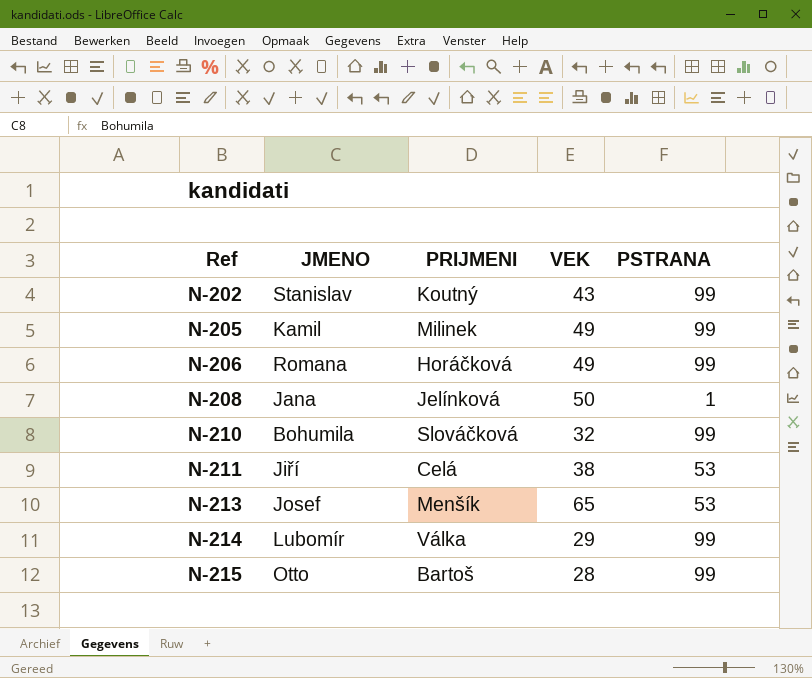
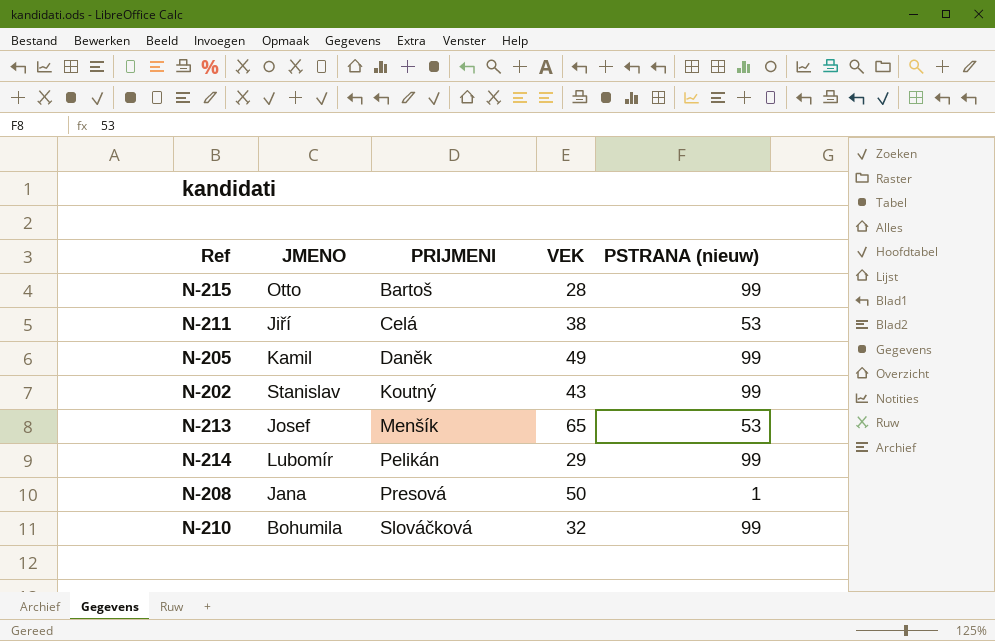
row order: Ref ascending -> PRIJMENI ascending
column name: PSTRANA -> PSTRANA (nieuw)
row N-206: Romana | Horáčková | 49 | 99 -> none
N-205 | PRIJMENI: Milinek -> Daněk
N-214 | PRIJMENI: Válka -> Pelikán
N-208 | PRIJMENI: Jelínková -> Presová

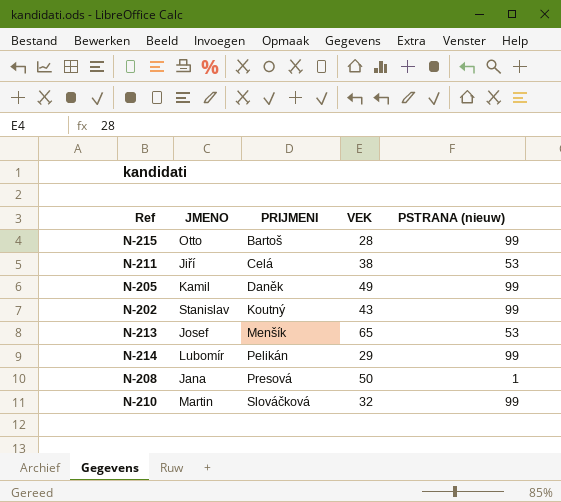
N-210 | JMENO: Bohumila -> Martin

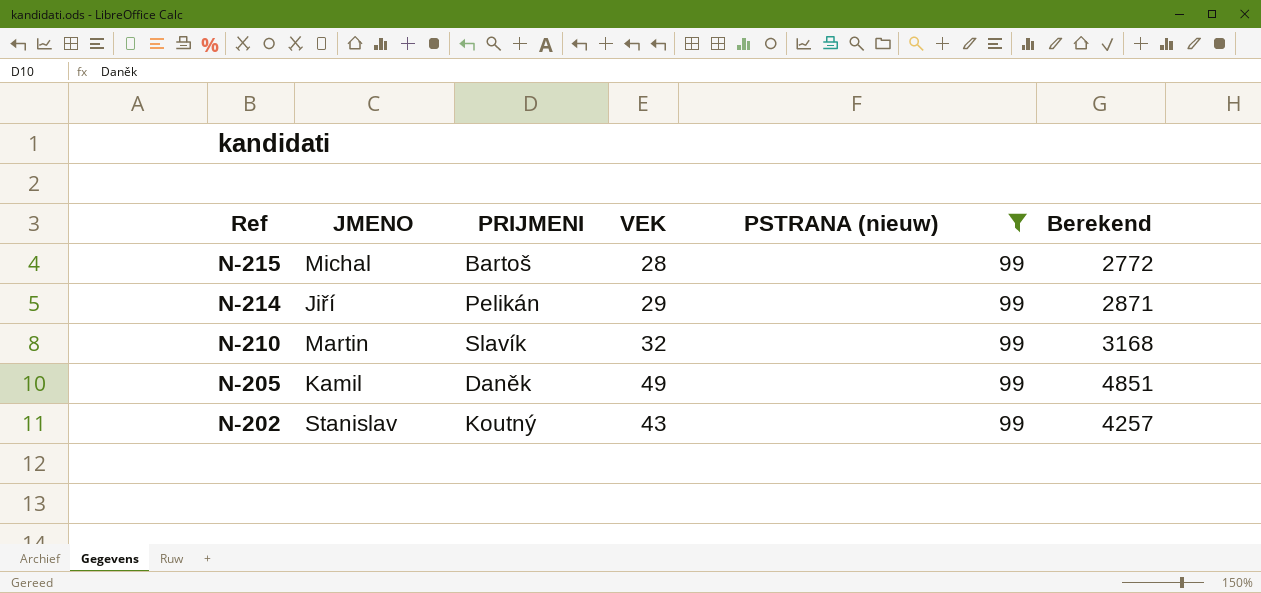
filter: none -> PSTRANA (nieuw) = 99
row order: PRIJMENI ascending -> Ref descending
column Berekend | formula: none -> [VEK] * [PSTRANA (nieuw)]
N-215 | JMENO: Otto -> Michal
N-214 | JMENO: Lubomír -> Jiří
N-210 | PRIJMENI: Slováčková -> Slavík

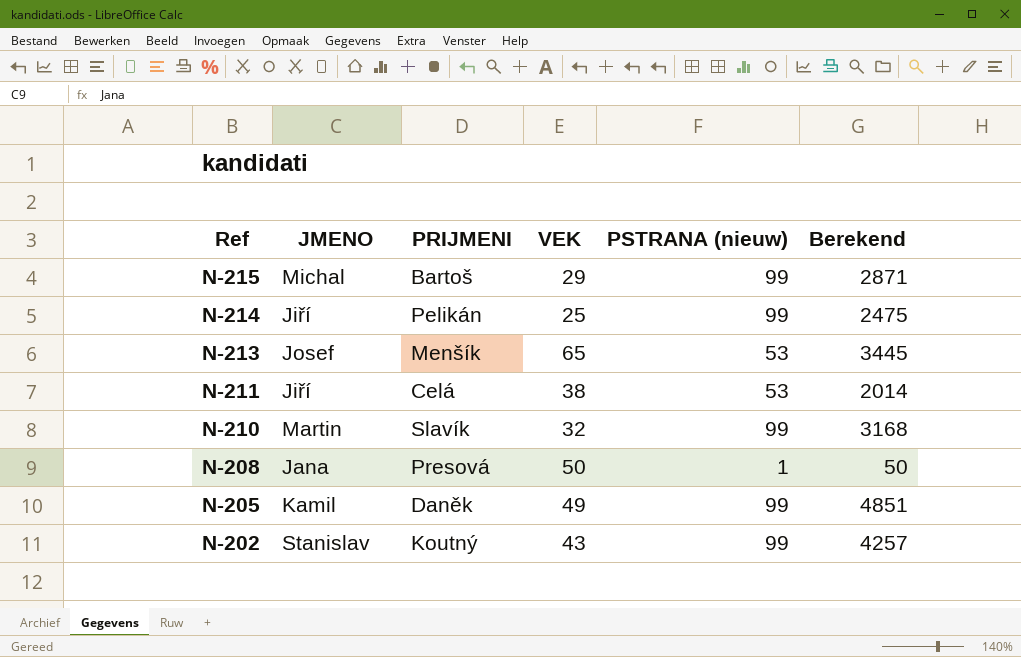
filter: PSTRANA (nieuw) = 99 -> none
N-215 | VEK: 28 -> 29
N-215 | Berekend: 2772 -> 2871
N-214 | VEK: 29 -> 25
N-214 | Berekend: 2871 -> 2475

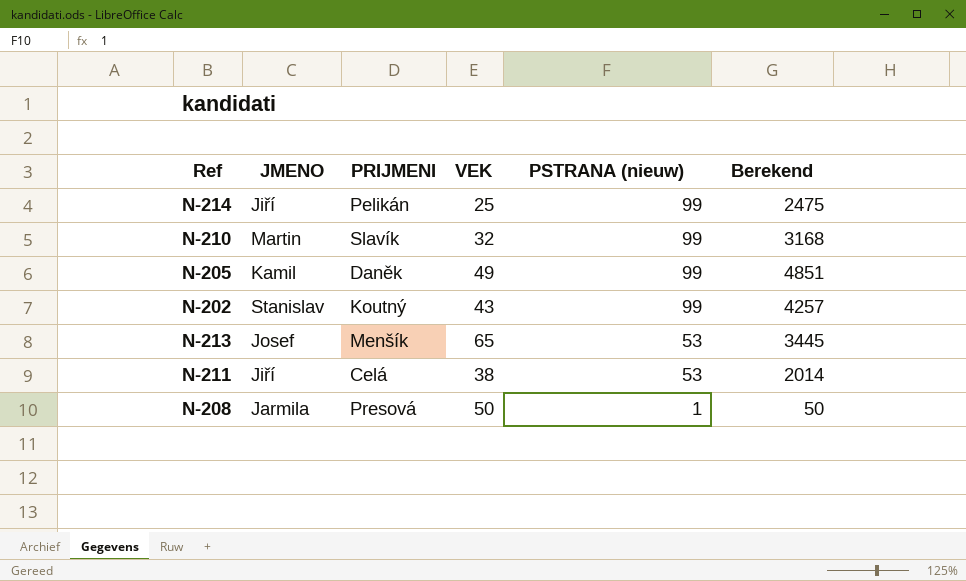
row order: Ref descending -> PSTRANA (nieuw) descending
row N-215: Michal | Bartoš | 29 | 99 | 2871 -> none
N-208 | JMENO: Jana -> Jarmila

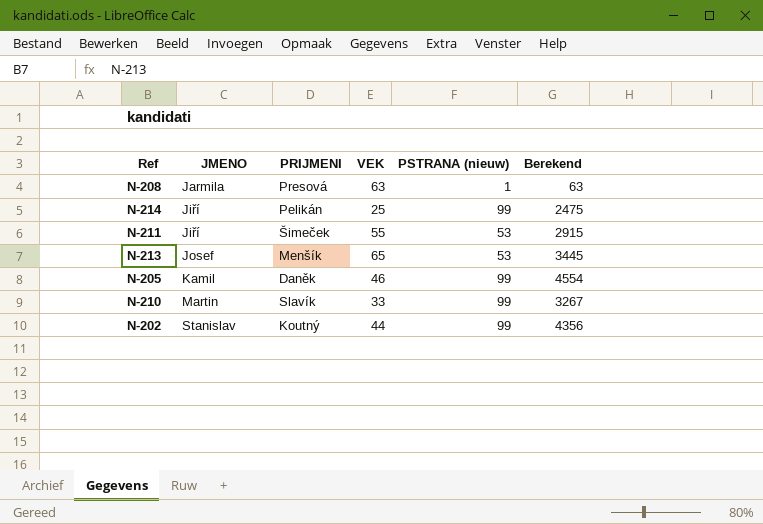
row order: PSTRANA (nieuw) descending -> JMENO ascending
N-208 | VEK: 50 -> 63
N-208 | Berekend: 50 -> 63
N-211 | PRIJMENI: Celá -> Šimeček
N-211 | VEK: 38 -> 55
N-211 | Berekend: 2014 -> 2915
N-205 | VEK: 49 -> 46
N-205 | Berekend: 4851 -> 4554
N-210 | VEK: 32 -> 33
N-210 | Berekend: 3168 -> 3267
N-202 | VEK: 43 -> 44
N-202 | Berekend: 4257 -> 4356

